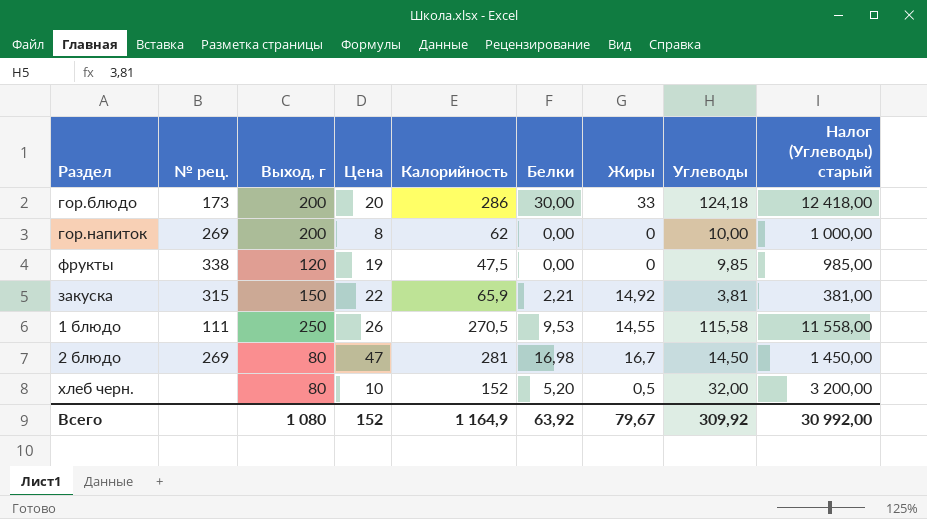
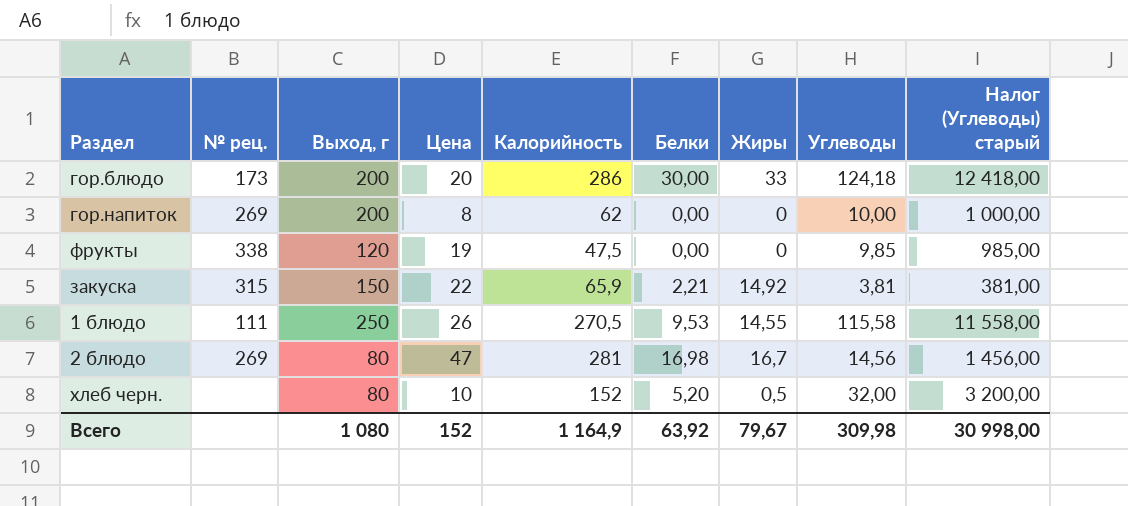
2 блюдо | Углеводы: 14,50 -> 14,56
2 блюдо | Налог (Углеводы) старый: 1 450,00 -> 1 456,00
Всего | Углеводы: 309,92 -> 309,98
Всего | Налог (Углеводы) старый: 30 992,00 -> 30 998,00

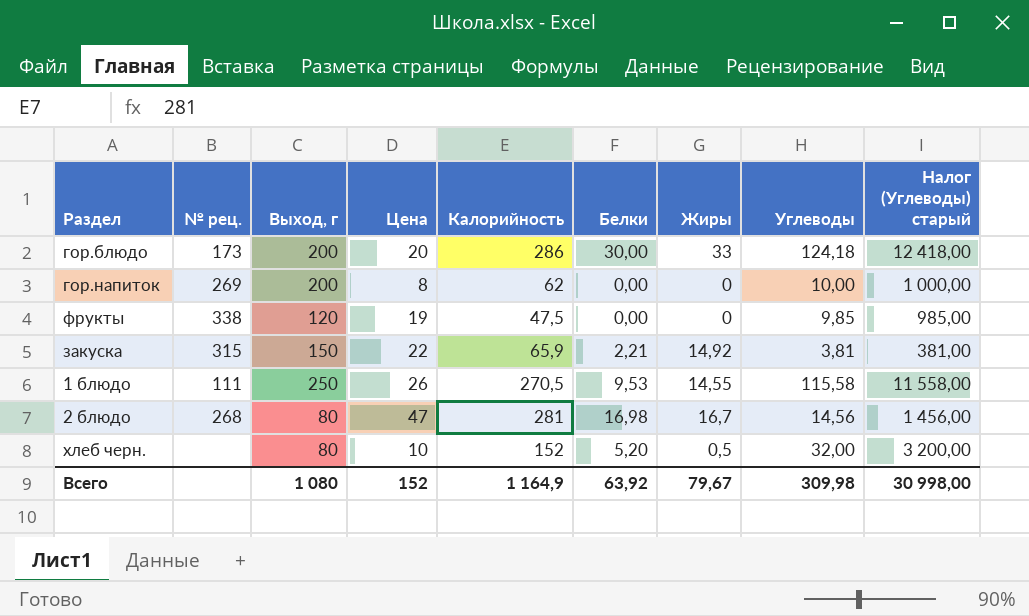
2 блюдо | № рец.: 269 -> 268

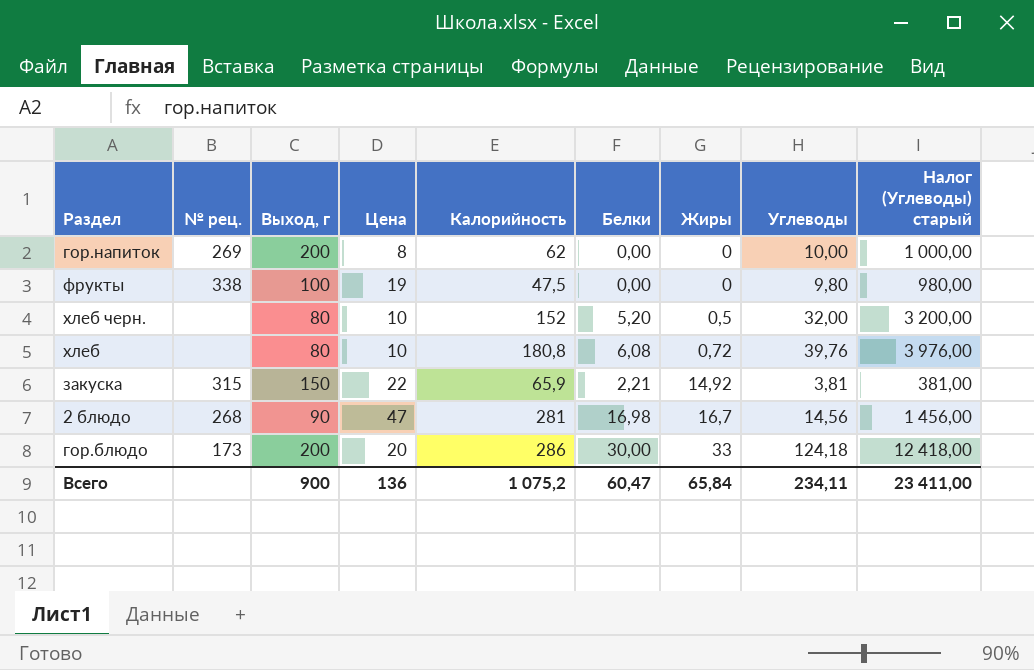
row order: none -> Жиры ascending
row 1 блюдо: 111 | 250 | 26 | 270,5 | 9,53 | 14,55 | 115,58 | 11 558,00 -> none
фрукты | Выход, г: 120 -> 100
фрукты | Углеводы: 9,85 -> 9,80
фрукты | Налог (Углеводы) старый: 985,00 -> 980,00
row хлеб: none -> none | 80 | 10 | 180,8 | 6,08 | 0,72 | 39,76 | 3 976,00
2 блюдо | Выход, г: 80 -> 90
Всего | Выход, г: 1 080 -> 900
Всего | Цена: 152 -> 136
Всего | Калорийность: 1 164,9 -> 1 075,2
Всего | Белки: 63,92 -> 60,47
Всего | Жиры: 79,67 -> 65,84
Всего | Углеводы: 309,98 -> 234,11
Всего | Налог (Углеводы) старый: 30 998,00 -> 23 411,00

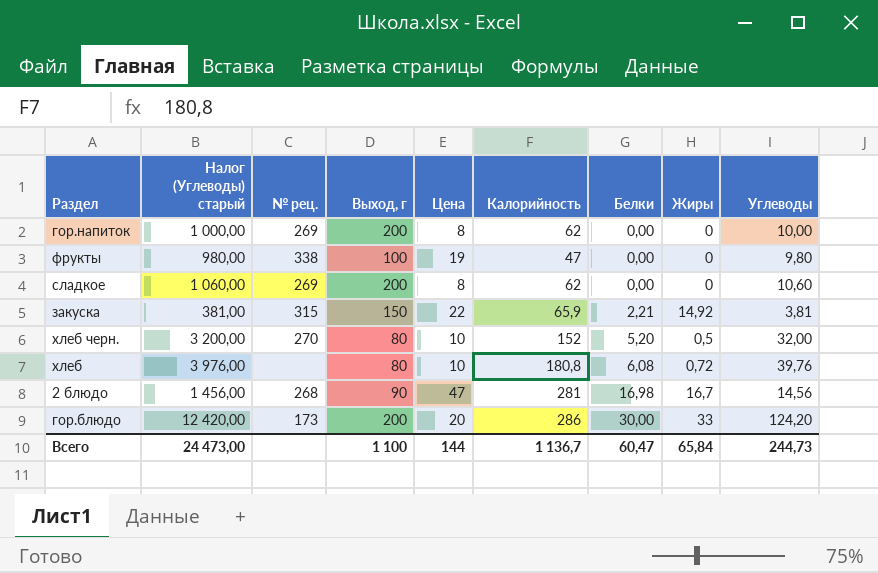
row order: Жиры ascending -> Белки ascending
column Налог (Углеводы) старый | position: 9 -> 2
фрукты | Калорийность: 47,5 -> 47
row сладкое: none -> 1 060,00 | 269 | 200 | 8 | 62 | 0,00 | 0 | 10,60
хлеб черн. | № рец.: none -> 270
гор.блюдо | Налог (Углеводы) старый: 12 418,00 -> 12 420,00
гор.блюдо | Углеводы: 124,18 -> 124,20
Всего | Налог (Углеводы) старый: 23 411,00 -> 24 473,00
Всего | Выход, г: 900 -> 1 100
Всего | Цена: 136 -> 144
Всего | Калорийность: 1 075,2 -> 1 136,7
Всего | Углеводы: 234,11 -> 244,73

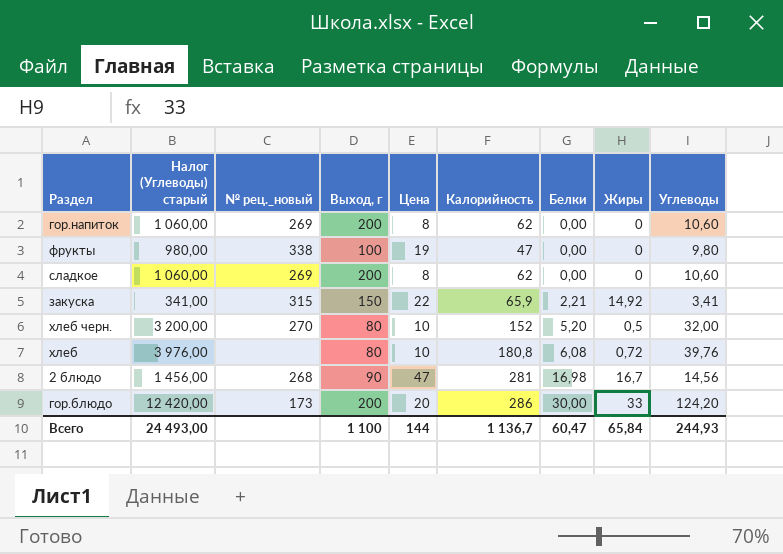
column name: № рец. -> № рец._новый
гор.напиток | Налог (Углеводы) старый: 1 000,00 -> 1 060,00
гор.напиток | Углеводы: 10,00 -> 10,60
закуска | Налог (Углеводы) старый: 381,00 -> 341,00
закуска | Углеводы: 3,81 -> 3,41
Всего | Налог (Углеводы) старый: 24 473,00 -> 24 493,00
Всего | Углеводы: 244,73 -> 244,93

